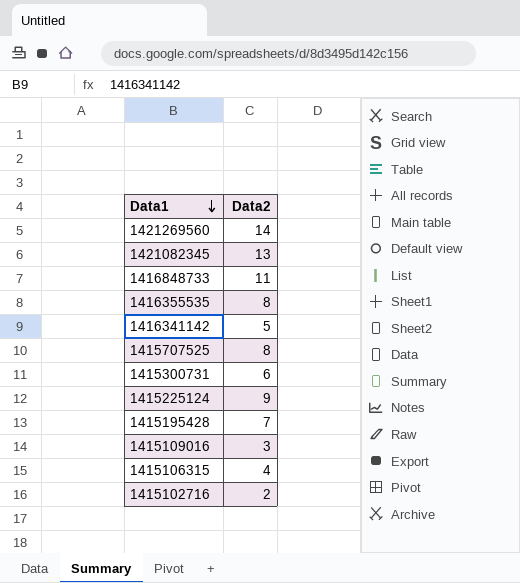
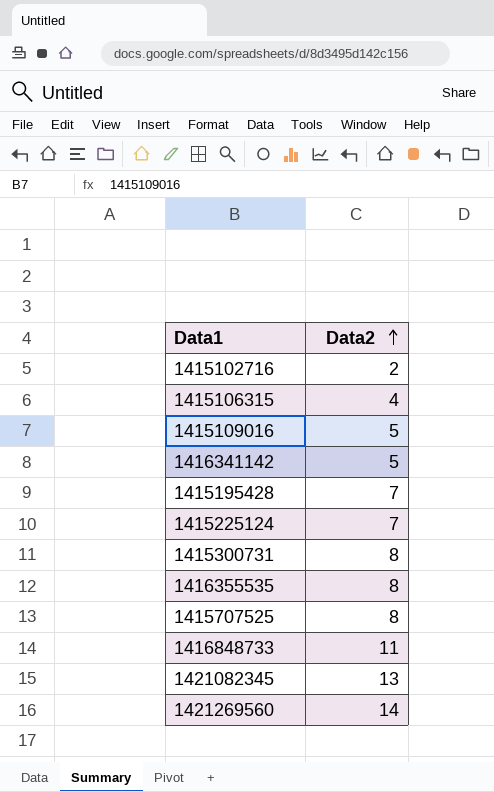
row order: Data1 descending -> Data2 ascending
1415109016 | Data2: 3 -> 5
1415225124 | Data2: 9 -> 7
1415300731 | Data2: 6 -> 8

